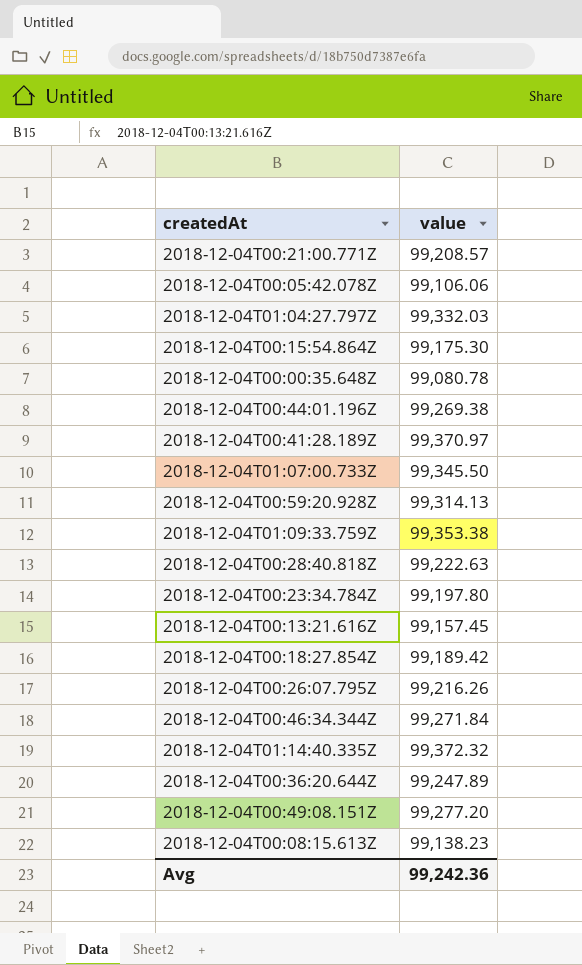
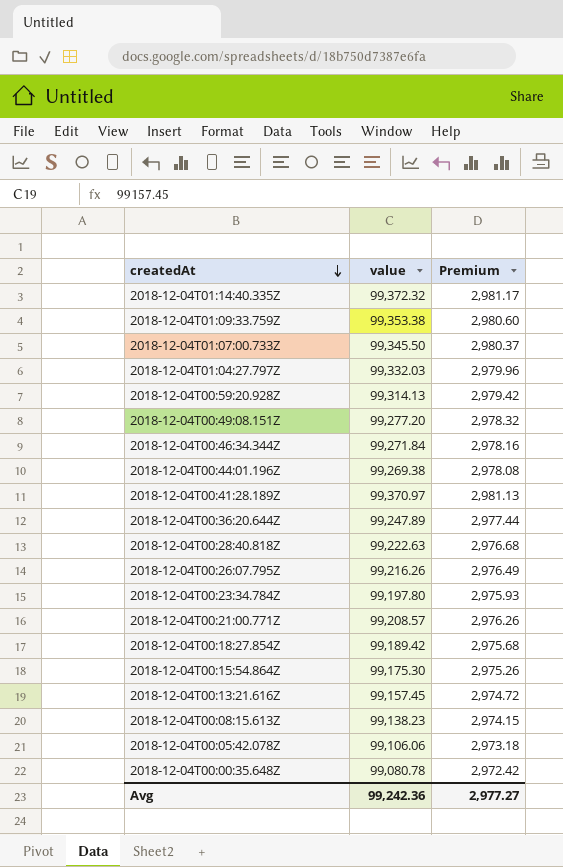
row order: none -> createdAt descending
column Premium | formula: none -> [value] * 0.03

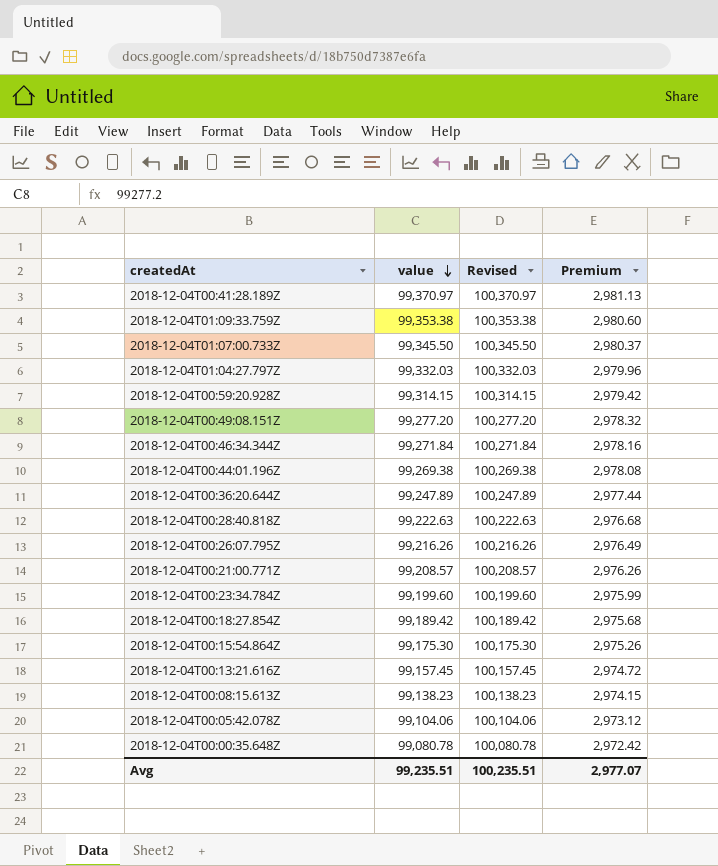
row order: createdAt descending -> value descending
column Revised | formula: none -> [value] + 1000
row 2018-12-04T01:14:40.335Z: 99,372.32 | 2,981.17 -> none
2018-12-04T00:59:20.928Z | value: 99,314.13 -> 99,314.15
2018-12-04T00:23:34.784Z | value: 99,197.80 -> 99,199.60
2018-12-04T00:23:34.784Z | Premium: 2,975.93 -> 2,975.99
2018-12-04T00:05:42.078Z | value: 99,106.06 -> 99,104.06
2018-12-04T00:05:42.078Z | Premium: 2,973.18 -> 2,973.12
Avg | value: 99,242.36 -> 99,235.51
Avg | Premium: 2,977.27 -> 2,977.07

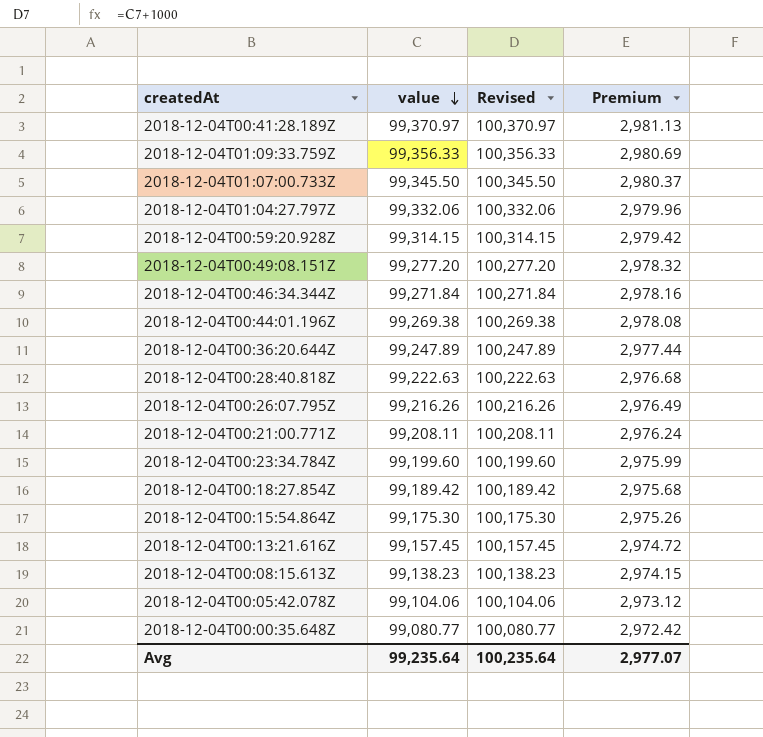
2018-12-04T01:09:33.759Z | value: 99,353.38 -> 99,356.33
2018-12-04T01:09:33.759Z | Revised: 100,353.38 -> 100,356.33
2018-12-04T01:09:33.759Z | Premium: 2,980.60 -> 2,980.69
2018-12-04T01:04:27.797Z | value: 99,332.03 -> 99,332.06
2018-12-04T01:04:27.797Z | Revised: 100,332.03 -> 100,332.06
2018-12-04T00:21:00.771Z | value: 99,208.57 -> 99,208.11
2018-12-04T00:21:00.771Z | Revised: 100,208.57 -> 100,208.11
2018-12-04T00:21:00.771Z | Premium: 2,976.26 -> 2,976.24
2018-12-04T00:00:35.648Z | value: 99,080.78 -> 99,080.77
2018-12-04T00:00:35.648Z | Revised: 100,080.78 -> 100,080.77
Avg | value: 99,235.51 -> 99,235.64
Avg | Revised: 100,235.51 -> 100,235.64

